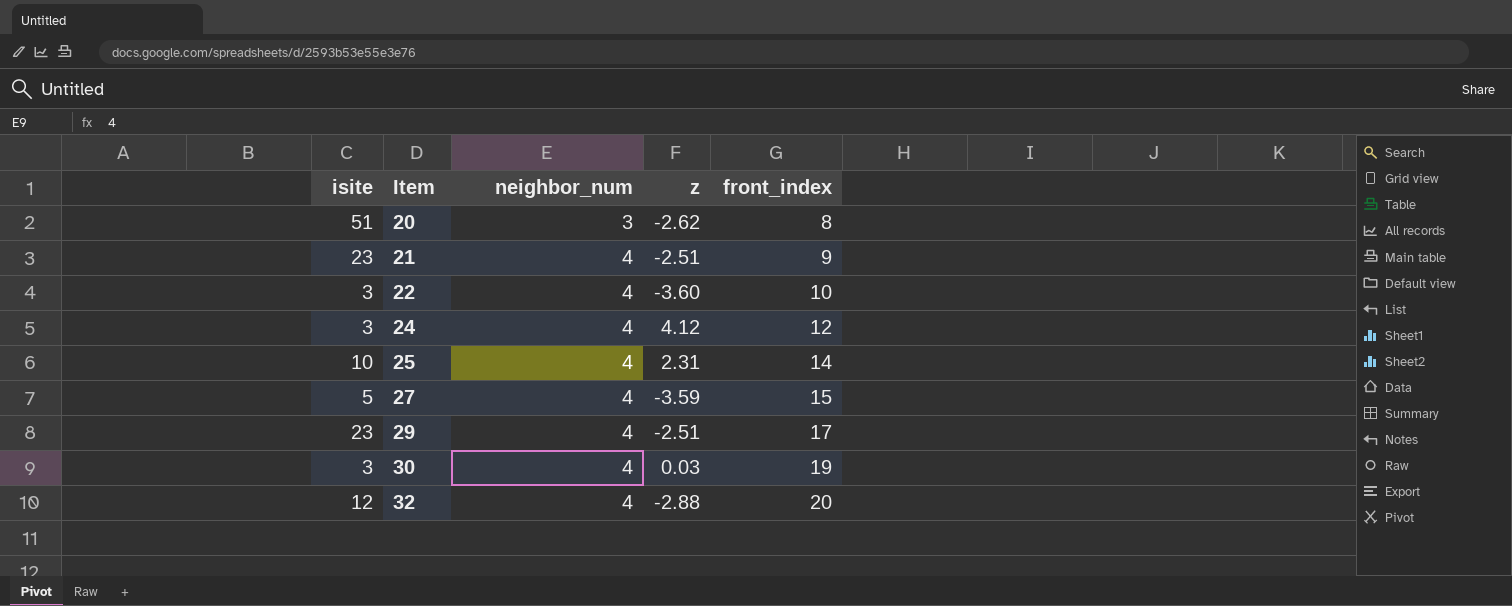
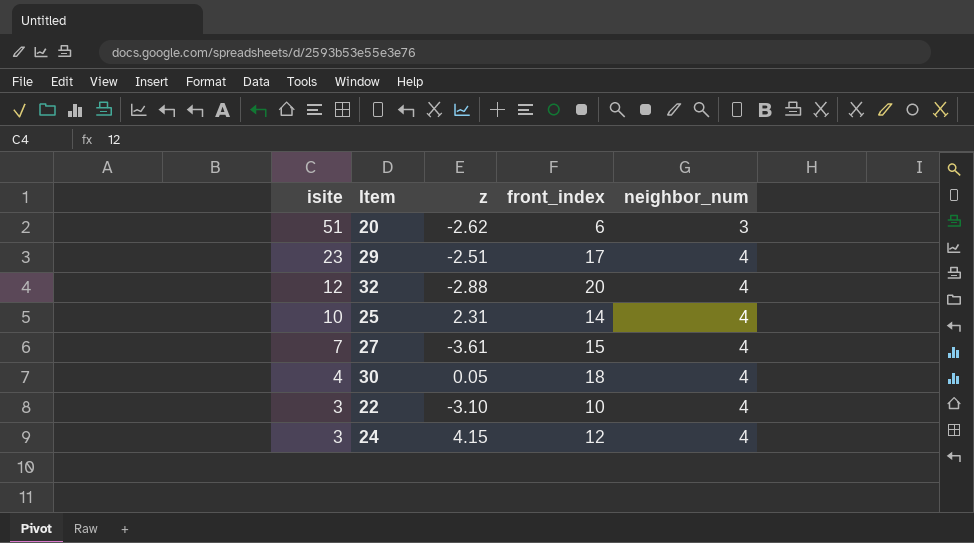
row order: Item ascending -> isite descending
column neighbor_num | position: 3 -> 5
row 21: 23 | 4 | -2.51 | 9 -> none
20 | front_index: 8 -> 6
27 | isite: 5 -> 7
27 | z: -3.59 -> -3.61
30 | isite: 3 -> 4
30 | z: 0.03 -> 0.05
30 | front_index: 19 -> 18
22 | z: -3.60 -> -3.10
24 | z: 4.12 -> 4.15

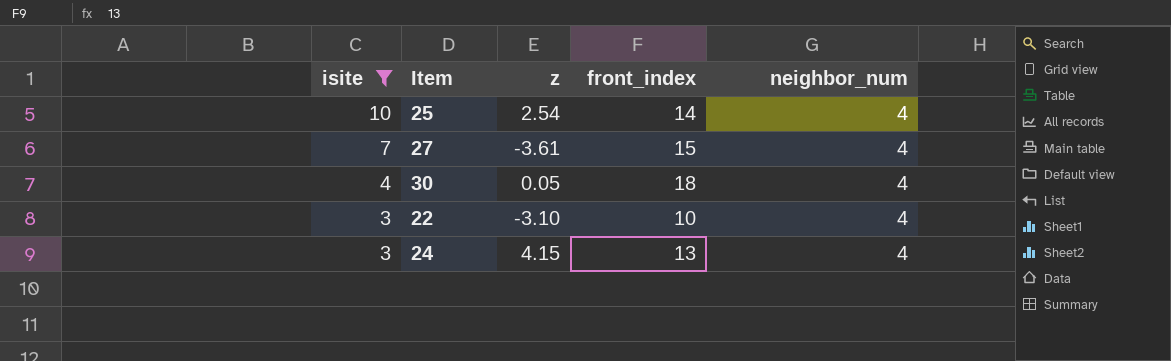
filter: none -> isite <= 10
25 | z: 2.31 -> 2.54
24 | front_index: 12 -> 13

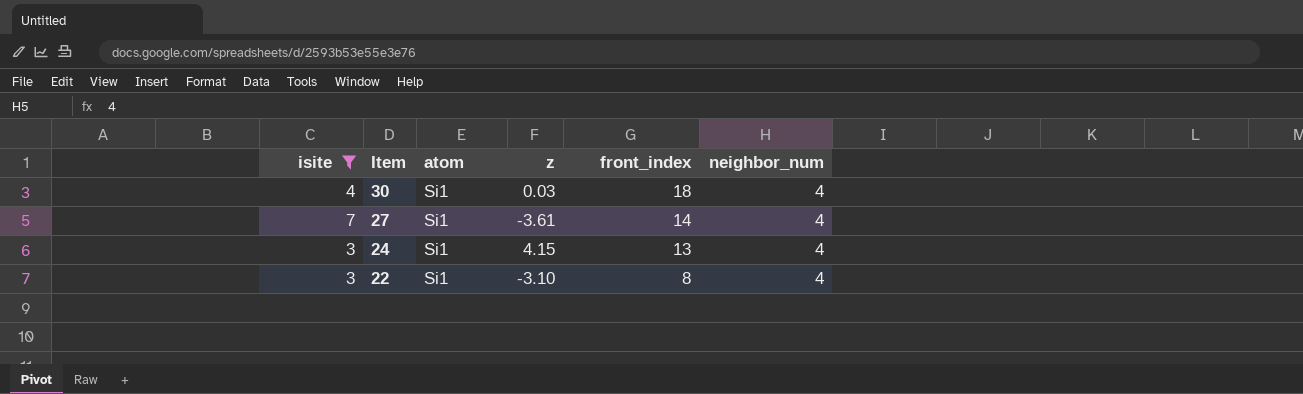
row order: isite descending -> Item descending
column atom | position: none -> 3
row 25: 10 | 2.54 | 14 | 4 -> none
30 | z: 0.05 -> 0.03
27 | front_index: 15 -> 14
22 | front_index: 10 -> 8

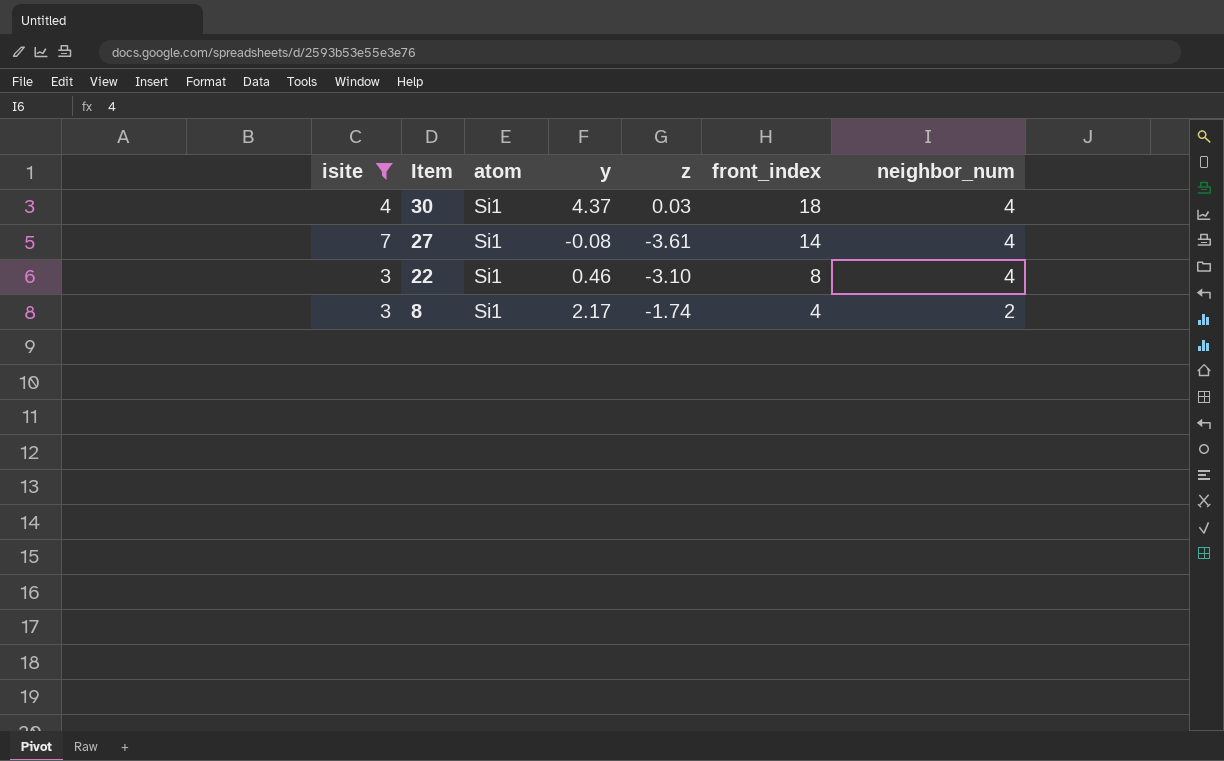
column y | position: none -> 4
row 24: 3 | Si1 | 4.15 | 13 | 4 -> none
row 8: none -> 3 | Si1 | 2.17 | -1.74 | 4 | 2

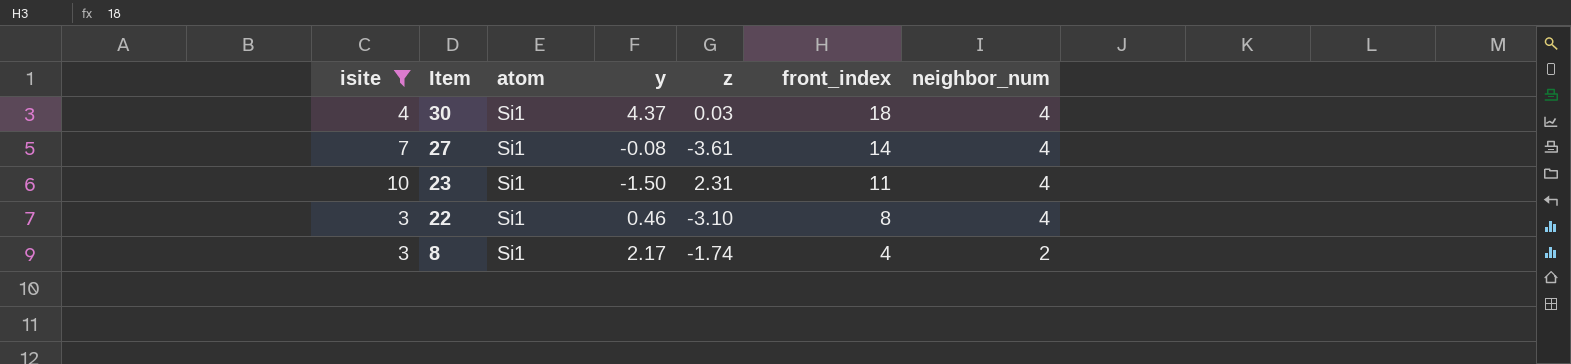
row 23: none -> 10 | Si1 | -1.50 | 2.31 | 11 | 4

